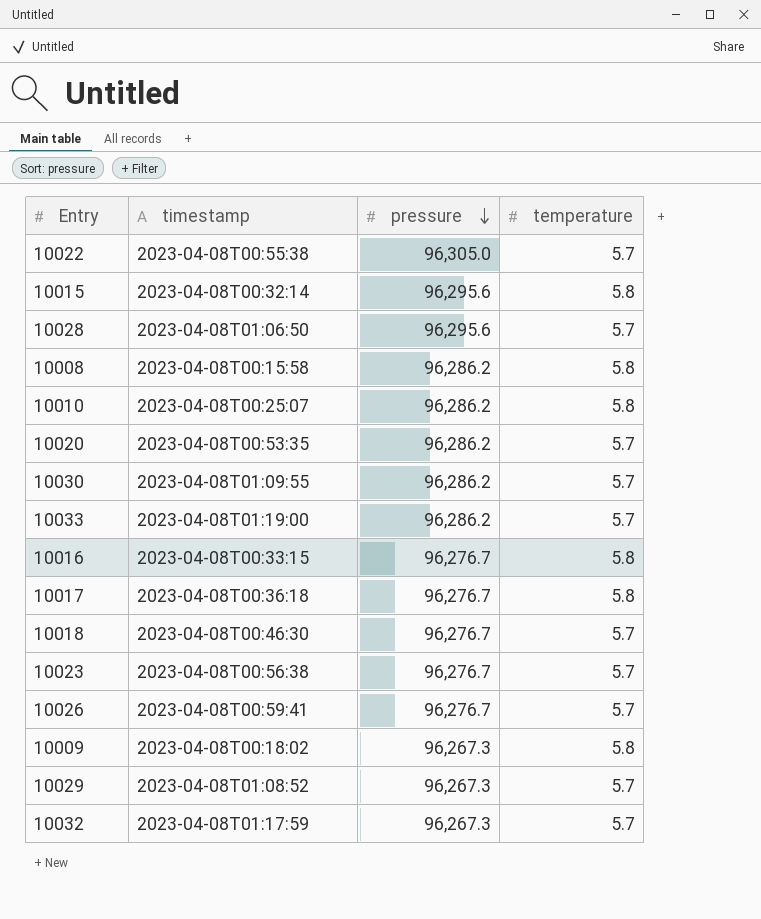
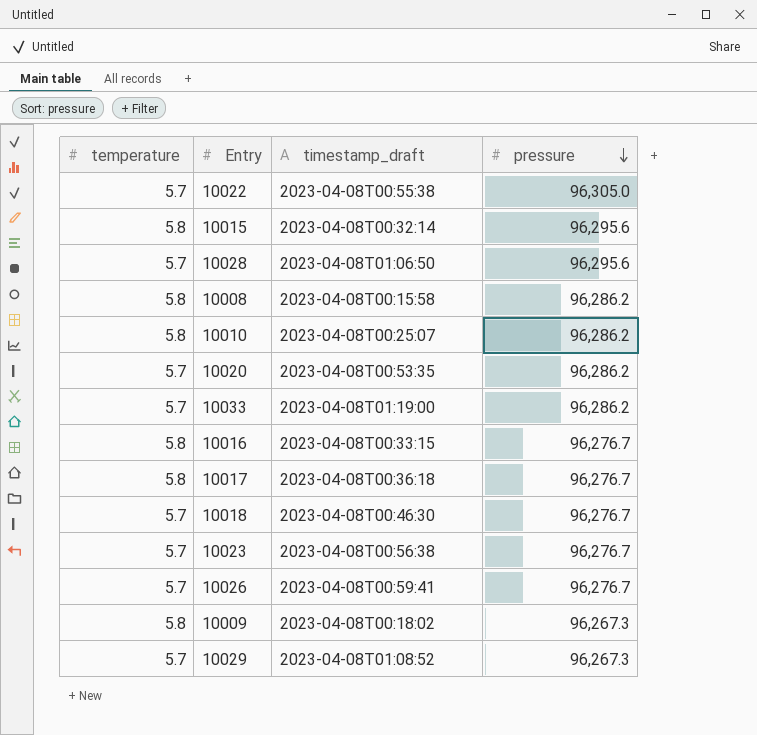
column temperature | position: 4 -> 1
column name: timestamp -> timestamp_draft
row 10030: 2023-04-08T01:09:55 | 96,286.2 | 5.7 -> none
row 10032: 2023-04-08T01:17:59 | 96,267.3 | 5.7 -> none

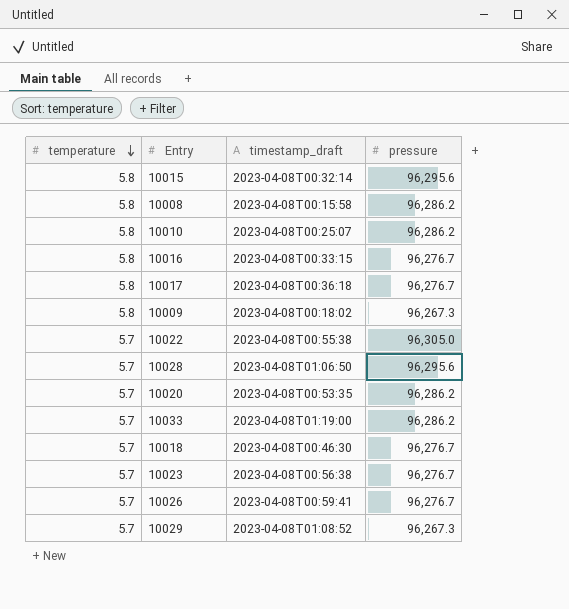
row order: pressure descending -> temperature descending

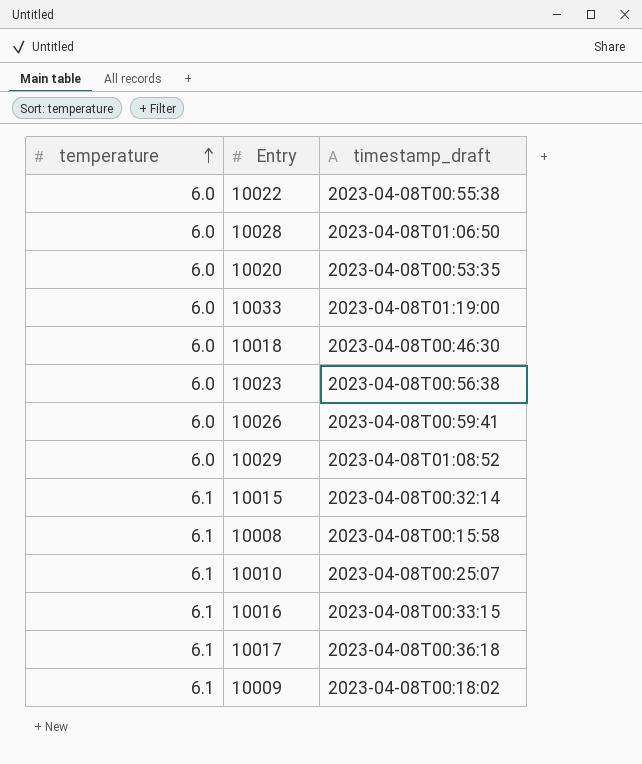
row order: temperature descending -> temperature ascending
column pressure | position: 4 -> none
10022 | temperature: 5.7 -> 6.0
10028 | temperature: 5.7 -> 6.0
10020 | temperature: 5.7 -> 6.0
10033 | temperature: 5.7 -> 6.0
10018 | temperature: 5.7 -> 6.0
10023 | temperature: 5.7 -> 6.0
10026 | temperature: 5.7 -> 6.0
10029 | temperature: 5.7 -> 6.0
10015 | temperature: 5.8 -> 6.1
10008 | temperature: 5.8 -> 6.1
10010 | temperature: 5.8 -> 6.1
10016 | temperature: 5.8 -> 6.1
10017 | temperature: 5.8 -> 6.1
10009 | temperature: 5.8 -> 6.1

